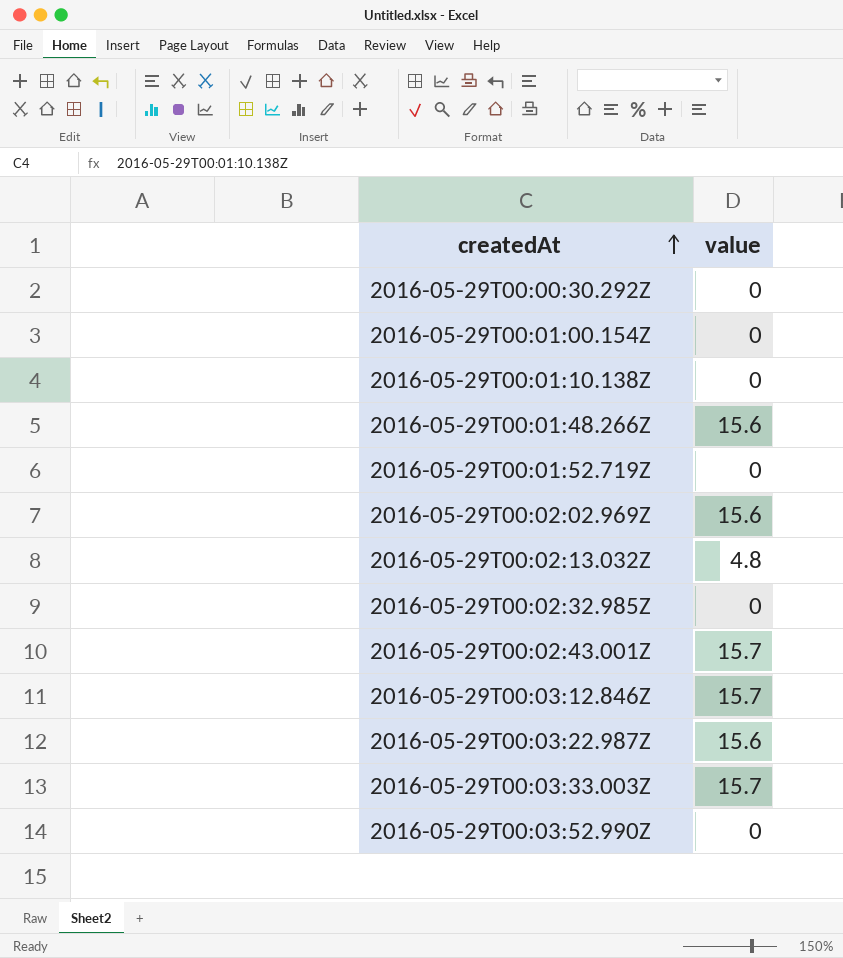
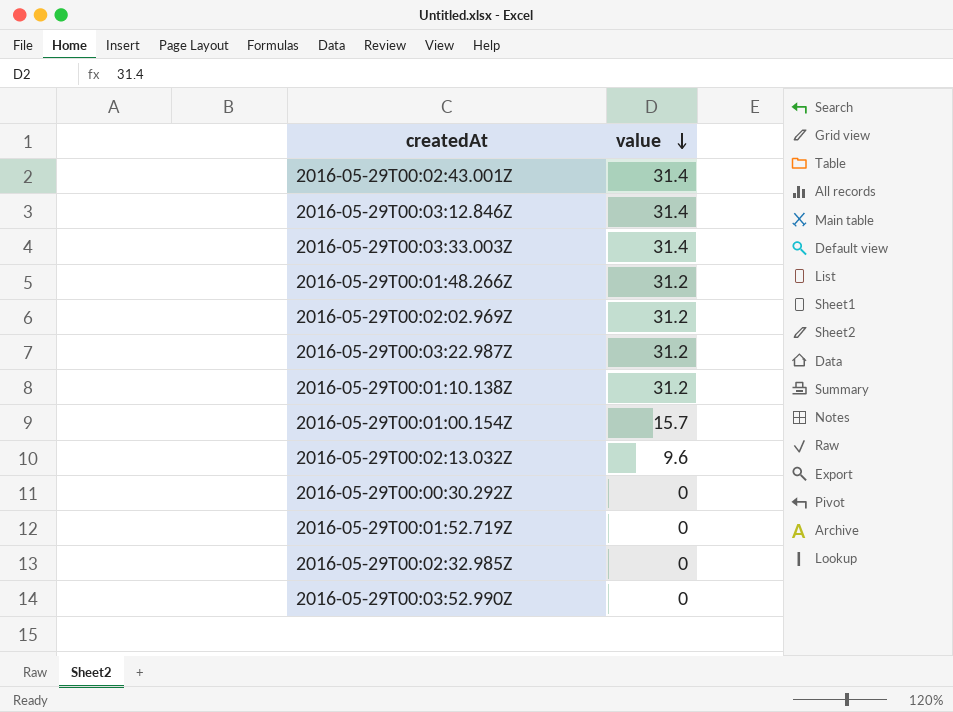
row order: createdAt ascending -> value descending
2016-05-29T00:02:43.001Z | value: 15.7 -> 31.4
2016-05-29T00:03:12.846Z | value: 15.7 -> 31.4
2016-05-29T00:03:33.003Z | value: 15.7 -> 31.4
2016-05-29T00:01:48.266Z | value: 15.6 -> 31.2
2016-05-29T00:02:02.969Z | value: 15.6 -> 31.2
2016-05-29T00:03:22.987Z | value: 15.6 -> 31.2
2016-05-29T00:01:10.138Z | value: 0 -> 31.2
2016-05-29T00:01:00.154Z | value: 0 -> 15.7
2016-05-29T00:02:13.032Z | value: 4.8 -> 9.6

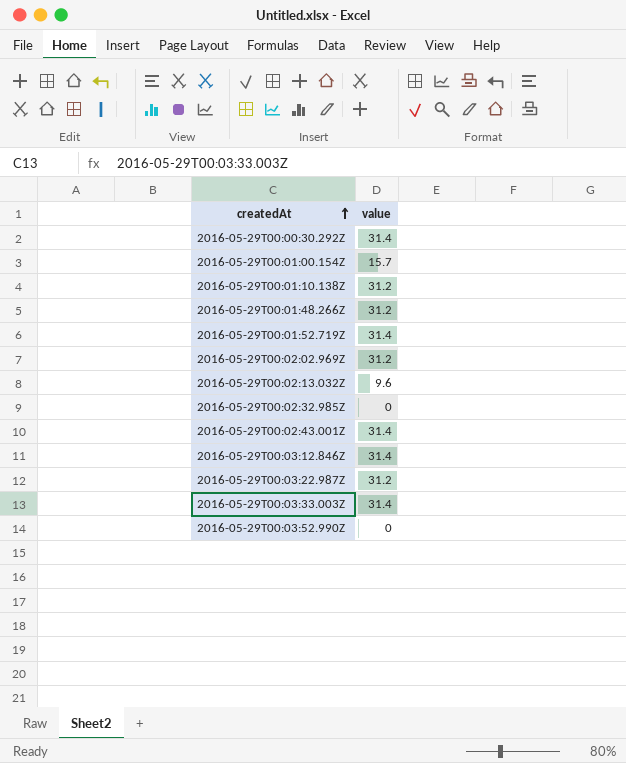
row order: value descending -> createdAt ascending
2016-05-29T00:00:30.292Z | value: 0 -> 31.4
2016-05-29T00:01:52.719Z | value: 0 -> 31.4

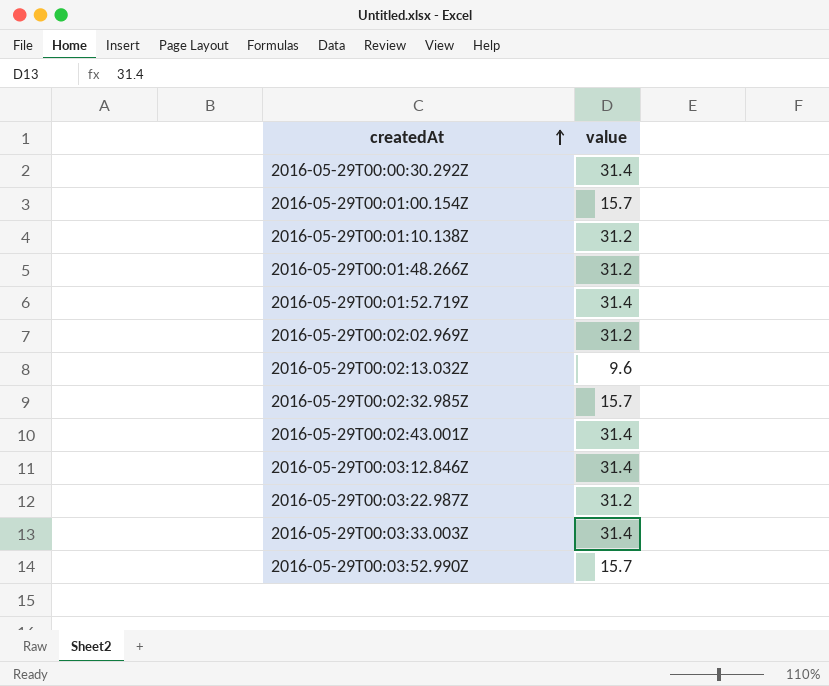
2016-05-29T00:02:32.985Z | value: 0 -> 15.7
2016-05-29T00:03:52.990Z | value: 0 -> 15.7

